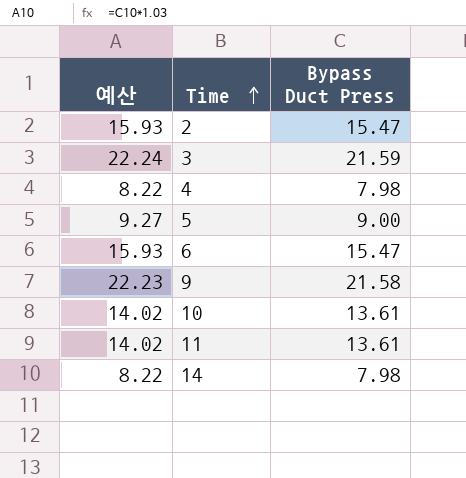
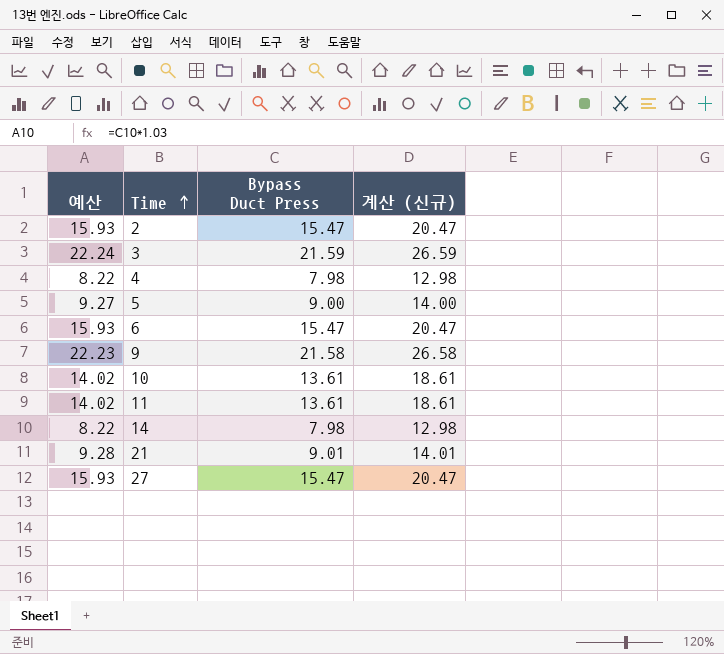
column 계산 (신규) | formula: none -> [Bypass Duct Press] + 5
row 21: none -> 9.28 | 9.01 | 14.01
row 27: none -> 15.93 | 15.47 | 20.47

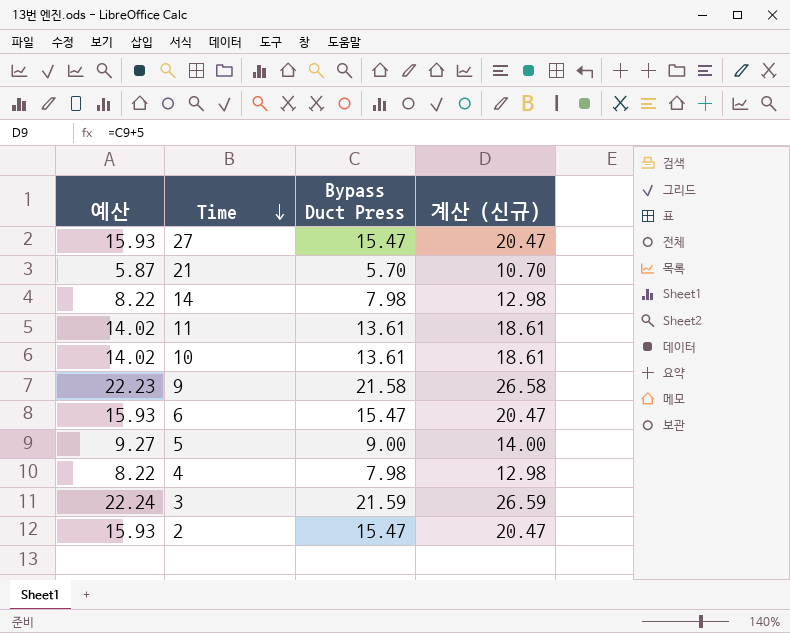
row order: Time ascending -> Time descending
21 | 예산: 9.28 -> 5.87
21 | Bypass Duct Press: 9.01 -> 5.70
21 | 계산 (신규): 14.01 -> 10.70

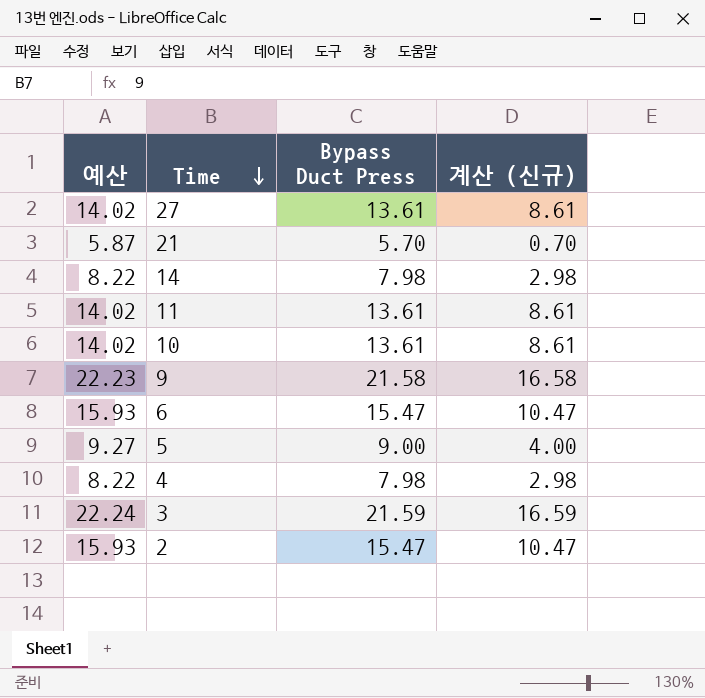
column 계산 (신규) | formula: [Bypass Duct Press] + 5 -> [Bypass Duct Press] - 5
27 | 예산: 15.93 -> 14.02
27 | Bypass Duct Press: 15.47 -> 13.61

